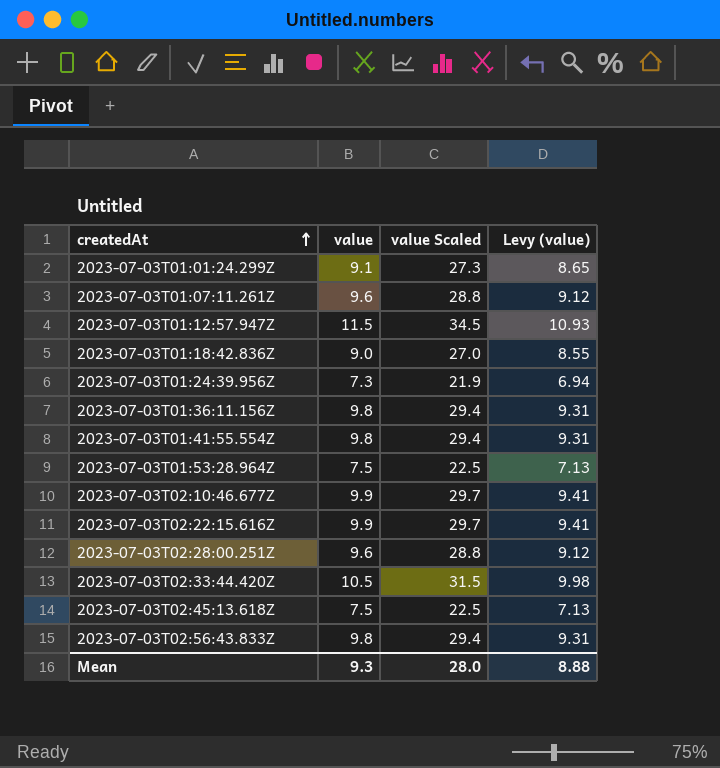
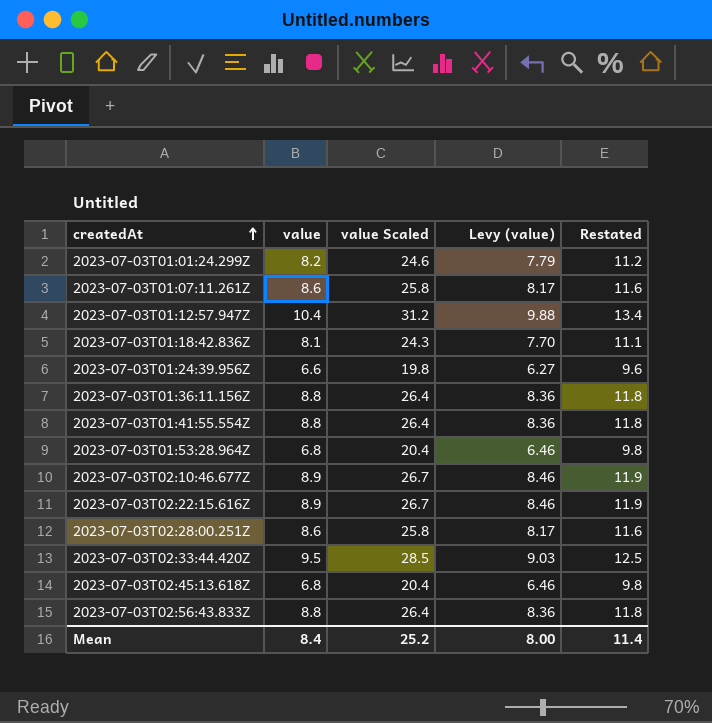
column Restated | formula: none -> [value] + 3
2023-07-03T01:01:24.299Z | value: 9.1 -> 8.2
2023-07-03T01:01:24.299Z | value Scaled: 27.3 -> 24.6
2023-07-03T01:01:24.299Z | Levy (value): 8.65 -> 7.79
2023-07-03T01:07:11.261Z | value: 9.6 -> 8.6
2023-07-03T01:07:11.261Z | value Scaled: 28.8 -> 25.8
2023-07-03T01:07:11.261Z | Levy (value): 9.12 -> 8.17
2023-07-03T01:12:57.947Z | value: 11.5 -> 10.4
2023-07-03T01:12:57.947Z | value Scaled: 34.5 -> 31.2
2023-07-03T01:12:57.947Z | Levy (value): 10.93 -> 9.88
2023-07-03T01:18:42.836Z | value: 9.0 -> 8.1
2023-07-03T01:18:42.836Z | value Scaled: 27.0 -> 24.3
2023-07-03T01:18:42.836Z | Levy (value): 8.55 -> 7.70
2023-07-03T01:24:39.956Z | value: 7.3 -> 6.6
2023-07-03T01:24:39.956Z | value Scaled: 21.9 -> 19.8
2023-07-03T01:24:39.956Z | Levy (value): 6.94 -> 6.27
2023-07-03T01:36:11.156Z | value: 9.8 -> 8.8
2023-07-03T01:36:11.156Z | value Scaled: 29.4 -> 26.4
2023-07-03T01:36:11.156Z | Levy (value): 9.31 -> 8.36
2023-07-03T01:41:55.554Z | value: 9.8 -> 8.8
2023-07-03T01:41:55.554Z | value Scaled: 29.4 -> 26.4
2023-07-03T01:41:55.554Z | Levy (value): 9.31 -> 8.36
2023-07-03T01:53:28.964Z | value: 7.5 -> 6.8
2023-07-03T01:53:28.964Z | value Scaled: 22.5 -> 20.4
2023-07-03T01:53:28.964Z | Levy (value): 7.13 -> 6.46
2023-07-03T02:10:46.677Z | value: 9.9 -> 8.9
2023-07-03T02:10:46.677Z | value Scaled: 29.7 -> 26.7
2023-07-03T02:10:46.677Z | Levy (value): 9.41 -> 8.46
2023-07-03T02:22:15.616Z | value: 9.9 -> 8.9
2023-07-03T02:22:15.616Z | value Scaled: 29.7 -> 26.7
2023-07-03T02:22:15.616Z | Levy (value): 9.41 -> 8.46
2023-07-03T02:28:00.251Z | value: 9.6 -> 8.6
2023-07-03T02:28:00.251Z | value Scaled: 28.8 -> 25.8
2023-07-03T02:28:00.251Z | Levy (value): 9.12 -> 8.17
2023-07-03T02:33:44.420Z | value: 10.5 -> 9.5
2023-07-03T02:33:44.420Z | value Scaled: 31.5 -> 28.5
2023-07-03T02:33:44.420Z | Levy (value): 9.98 -> 9.03
2023-07-03T02:45:13.618Z | value: 7.5 -> 6.8
2023-07-03T02:45:13.618Z | value Scaled: 22.5 -> 20.4
2023-07-03T02:45:13.618Z | Levy (value): 7.13 -> 6.46
2023-07-03T02:56:43.833Z | value: 9.8 -> 8.8
2023-07-03T02:56:43.833Z | value Scaled: 29.4 -> 26.4
2023-07-03T02:56:43.833Z | Levy (value): 9.31 -> 8.36
Mean | value: 9.3 -> 8.4
Mean | value Scaled: 28.0 -> 25.2
Mean | Levy (value): 8.88 -> 8.00

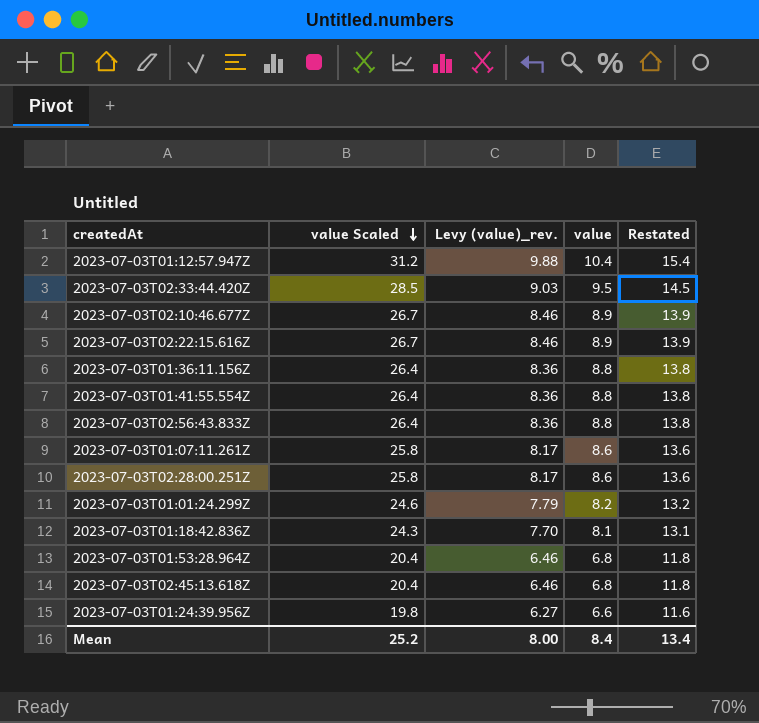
row order: createdAt ascending -> value Scaled descending
column name: Levy (value) -> Levy (value)_rev.
column value | position: 2 -> 4
column Restated | formula: [value] + 3 -> [value] + 5
Mean | Restated: 11.4 -> 13.4

